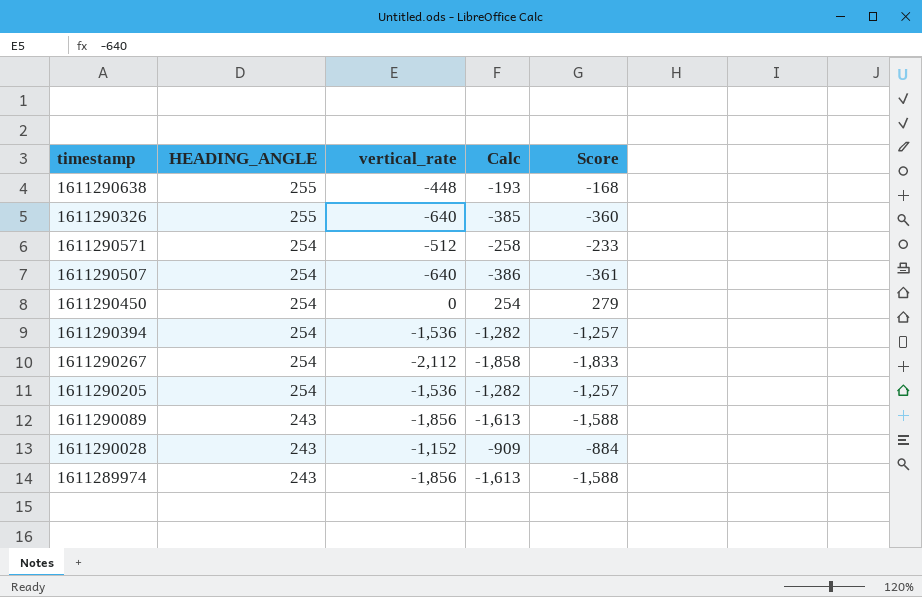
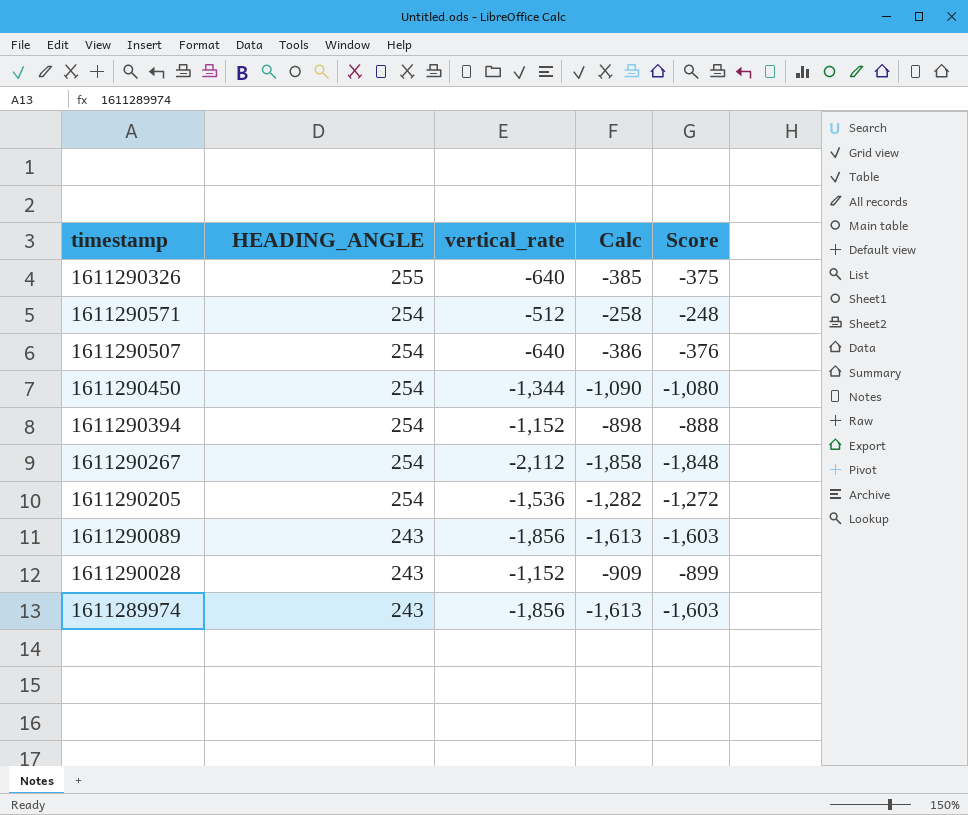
column Score | formula: [Calc] + 25 -> [Calc] + 10
row 1611290638: 255 | -448 | -193 | -168 -> none
1611290450 | vertical_rate: 0 -> -1,344
1611290450 | Calc: 254 -> -1,090
1611290394 | vertical_rate: -1,536 -> -1,152
1611290394 | Calc: -1,282 -> -898

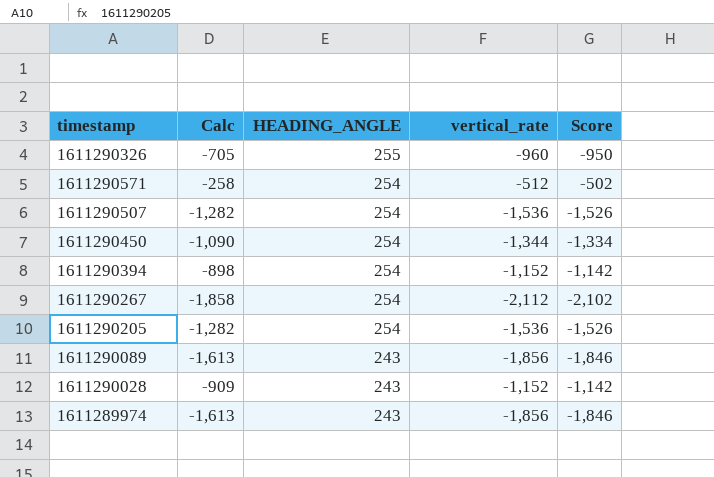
column Calc | position: 4 -> 2
column Score | formula: [Calc] + 10 -> [vertical_rate] + 10
1611290326 | Calc: -385 -> -705
1611290326 | vertical_rate: -640 -> -960
1611290507 | Calc: -386 -> -1,282
1611290507 | vertical_rate: -640 -> -1,536

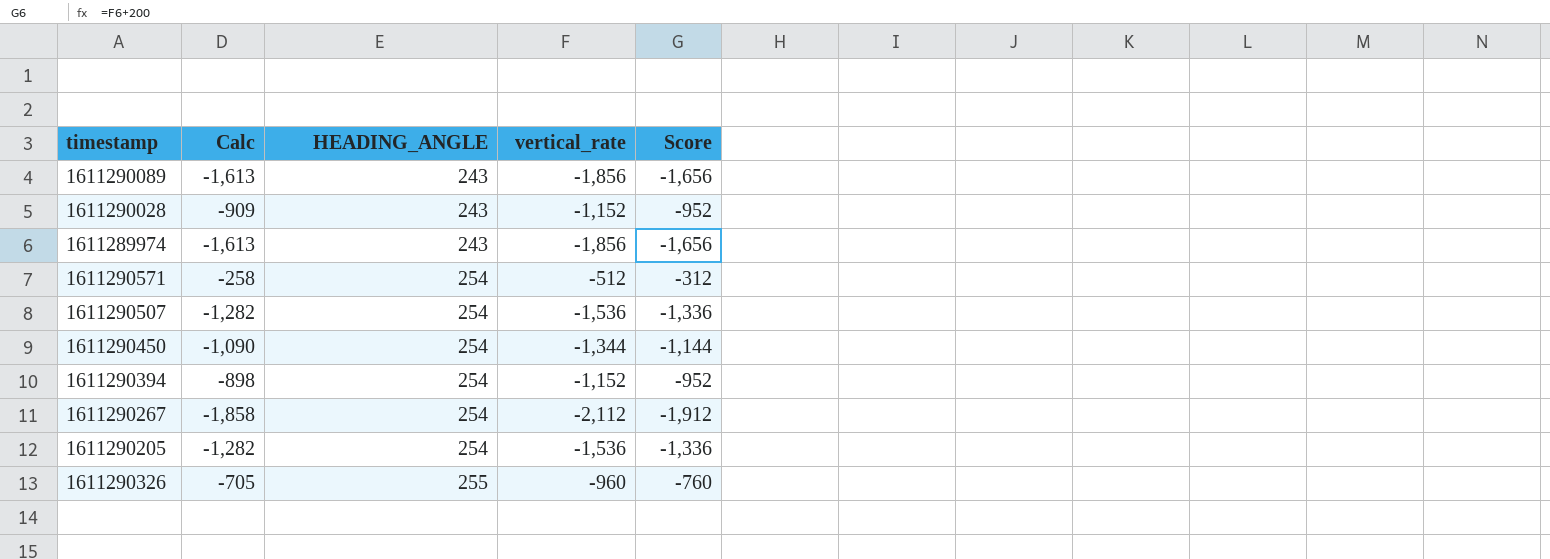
row order: HEADING_ANGLE descending -> HEADING_ANGLE ascending
column Score | formula: [vertical_rate] + 10 -> [vertical_rate] + 200

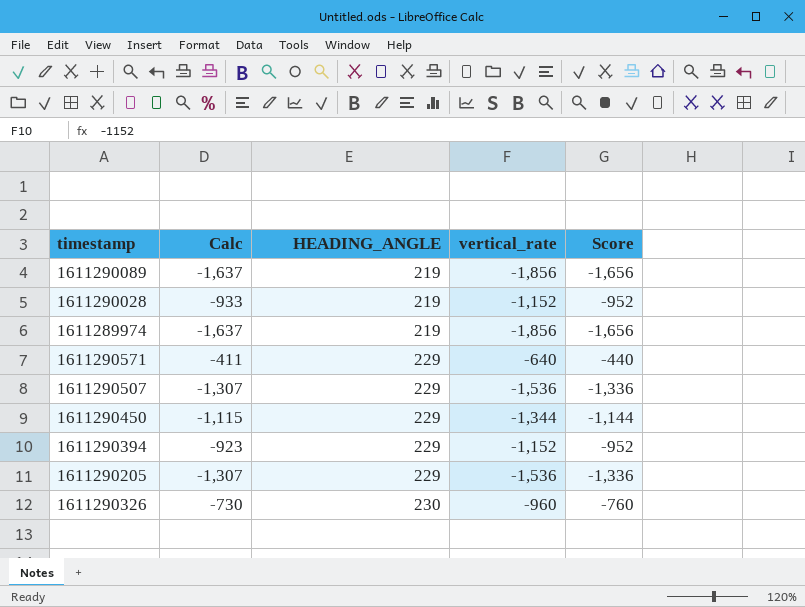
row 1611290267: -1,858 | 254 | -2,112 | -1,912 -> none
1611290089 | Calc: -1,613 -> -1,637
1611290089 | HEADING_ANGLE: 243 -> 219
1611290028 | Calc: -909 -> -933
1611290028 | HEADING_ANGLE: 243 -> 219
1611289974 | Calc: -1,613 -> -1,637
1611289974 | HEADING_ANGLE: 243 -> 219
1611290571 | Calc: -258 -> -411
1611290571 | HEADING_ANGLE: 254 -> 229
1611290571 | vertical_rate: -512 -> -640
1611290571 | Score: -312 -> -440
1611290507 | Calc: -1,282 -> -1,307
1611290507 | HEADING_ANGLE: 254 -> 229
1611290450 | Calc: -1,090 -> -1,115
1611290450 | HEADING_ANGLE: 254 -> 229
1611290394 | Calc: -898 -> -923
1611290394 | HEADING_ANGLE: 254 -> 229
1611290205 | Calc: -1,282 -> -1,307
1611290205 | HEADING_ANGLE: 254 -> 229
1611290326 | Calc: -705 -> -730
1611290326 | HEADING_ANGLE: 255 -> 230

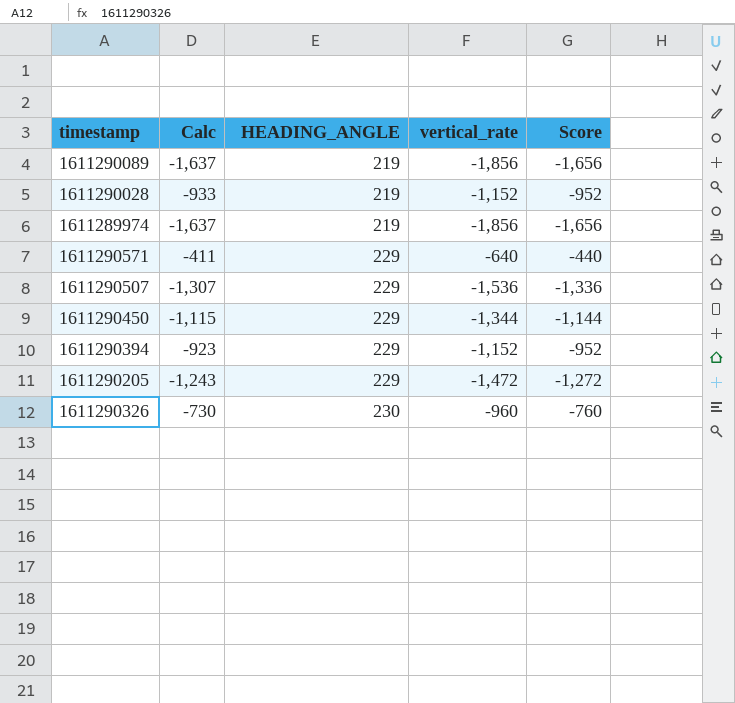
1611290205 | Calc: -1,307 -> -1,243
1611290205 | vertical_rate: -1,536 -> -1,472
1611290205 | Score: -1,336 -> -1,272

